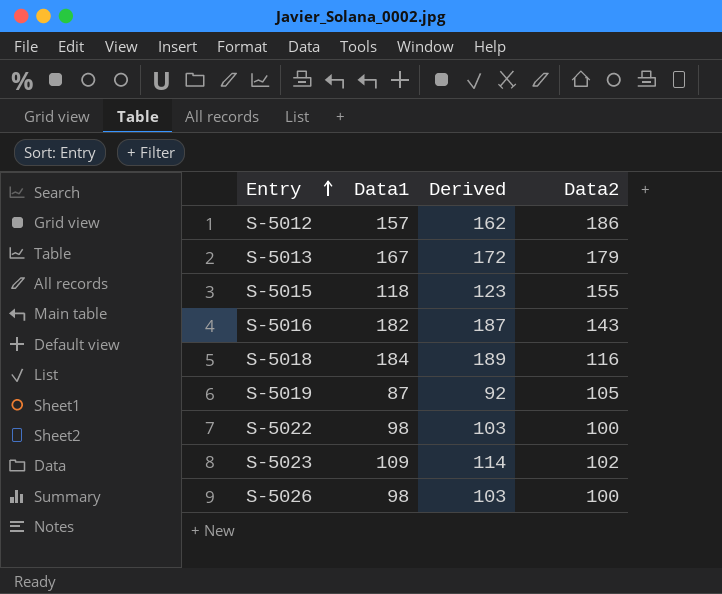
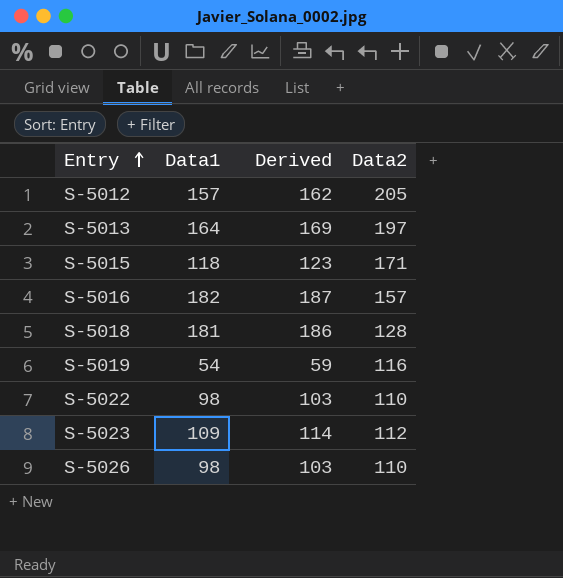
S-5012 | Data2: 186 -> 205
S-5013 | Data1: 167 -> 164
S-5013 | Derived: 172 -> 169
S-5013 | Data2: 179 -> 197
S-5015 | Data2: 155 -> 171
S-5016 | Data2: 143 -> 157
S-5018 | Data1: 184 -> 181
S-5018 | Derived: 189 -> 186
S-5018 | Data2: 116 -> 128
S-5019 | Data1: 87 -> 54
S-5019 | Derived: 92 -> 59
S-5019 | Data2: 105 -> 116
S-5022 | Data2: 100 -> 110
S-5023 | Data2: 102 -> 112
S-5026 | Data2: 100 -> 110

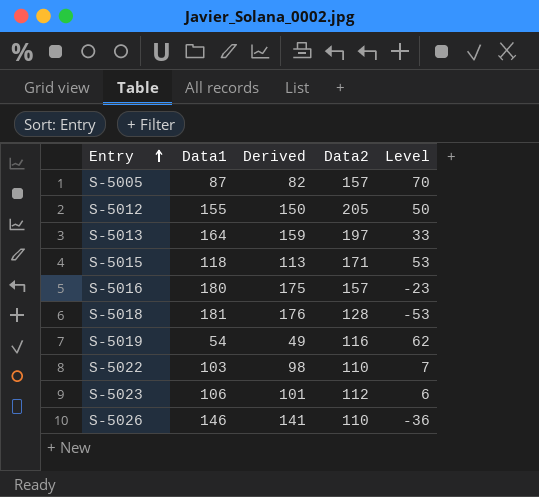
column Derived | formula: [Data1] + 5 -> [Data1] - 5
column Level | formula: none -> [Data2] - [Data1]
row S-5005: none -> 87 | 82 | 157 | 70
S-5012 | Data1: 157 -> 155
S-5016 | Data1: 182 -> 180
S-5022 | Data1: 98 -> 103
S-5023 | Data1: 109 -> 106
S-5026 | Data1: 98 -> 146

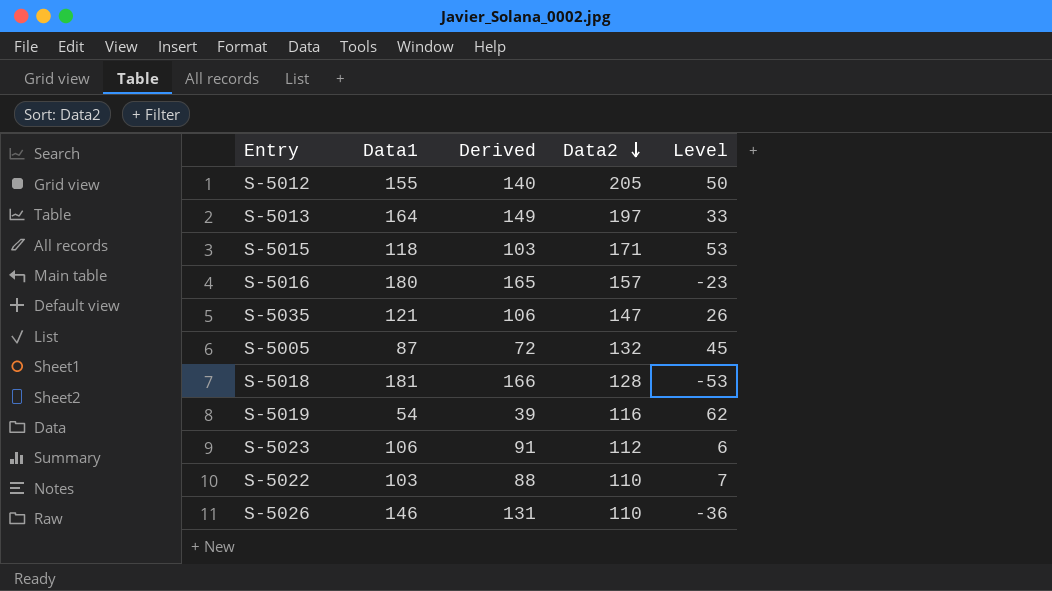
row order: Entry ascending -> Data2 descending
column Derived | formula: [Data1] - 5 -> [Data1] - 15
row S-5035: none -> 121 | 106 | 147 | 26
S-5005 | Data2: 157 -> 132
S-5005 | Level: 70 -> 45

